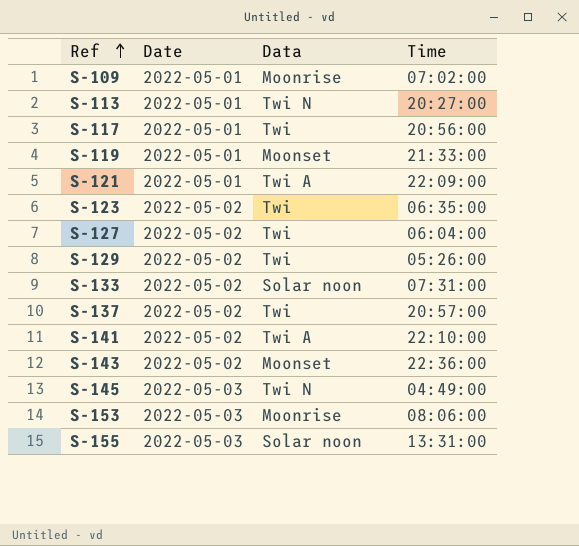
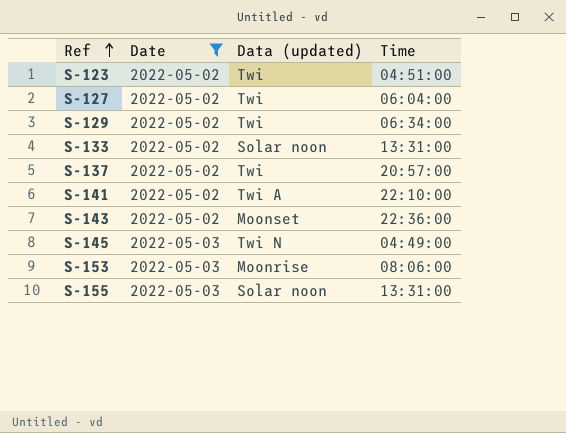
filter: none -> Date != 2022-05-01
column name: Data -> Data (updated)
S-123 | Time: 06:35:00 -> 04:51:00
S-129 | Time: 05:26:00 -> 06:34:00
S-133 | Time: 07:31:00 -> 13:31:00

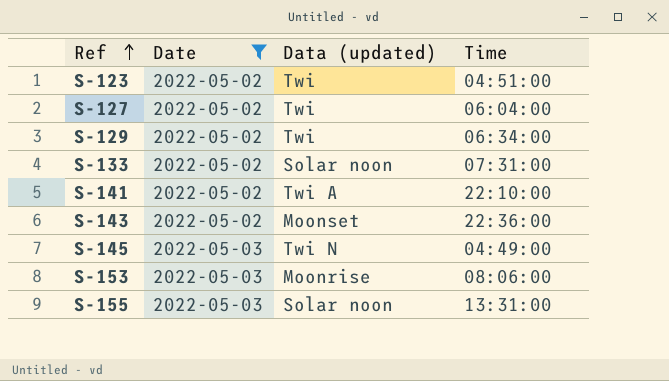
row S-137: 2022-05-02 | Twi | 20:57:00 -> none
S-133 | Time: 13:31:00 -> 07:31:00

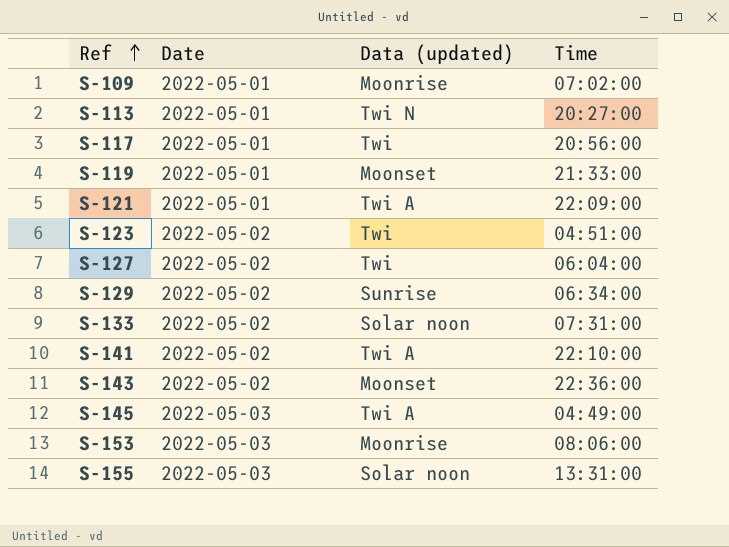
filter: Date != 2022-05-01 -> none
S-129 | Data (updated): Twi -> Sunrise
S-145 | Data (updated): Twi N -> Twi A

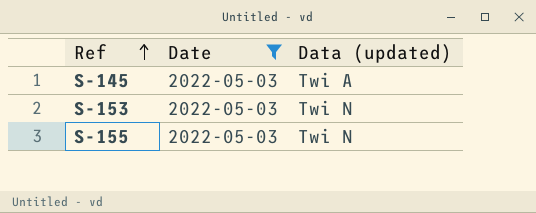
filter: none -> Date = 2022-05-03
column Time | position: 4 -> none
S-153 | Data (updated): Moonrise -> Twi N
S-155 | Data (updated): Solar noon -> Twi N

